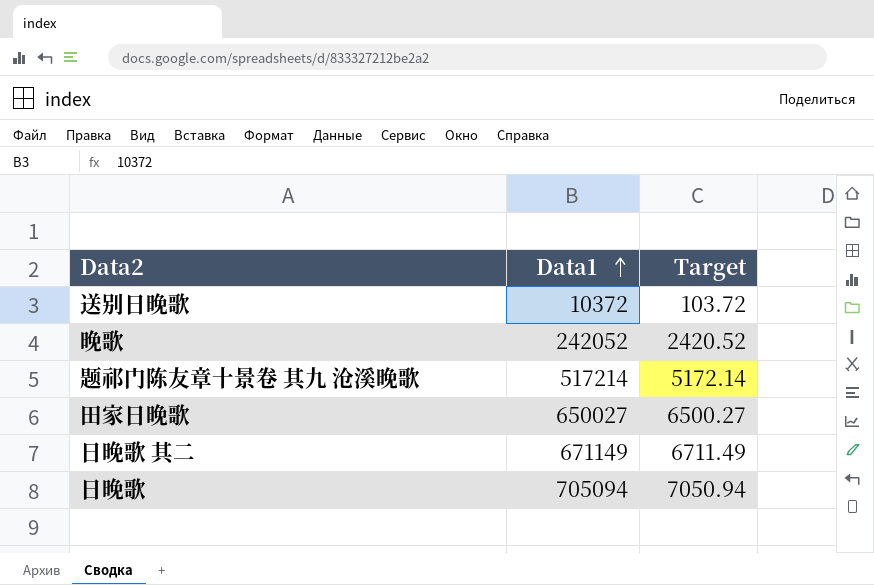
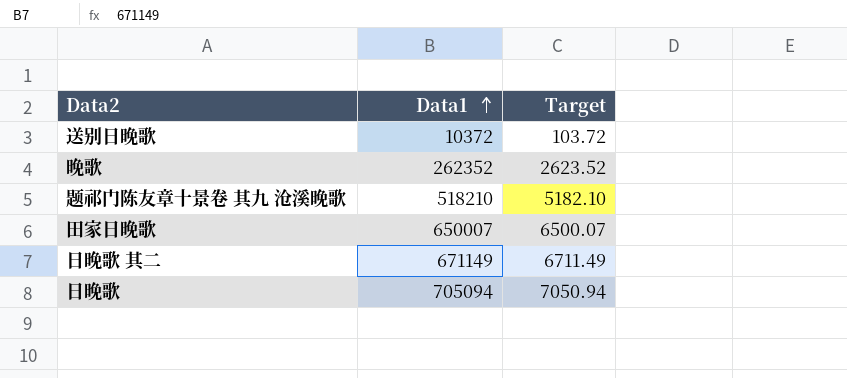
晚歌 | Data1: 242052 -> 262352
晚歌 | Target: 2420.52 -> 2623.52
题祁门陈友章十景卷 其九 沧溪晚歌 | Data1: 517214 -> 518210
题祁门陈友章十景卷 其九 沧溪晚歌 | Target: 5172.14 -> 5182.10
田家日晚歌 | Data1: 650027 -> 650007
田家日晚歌 | Target: 6500.27 -> 6500.07

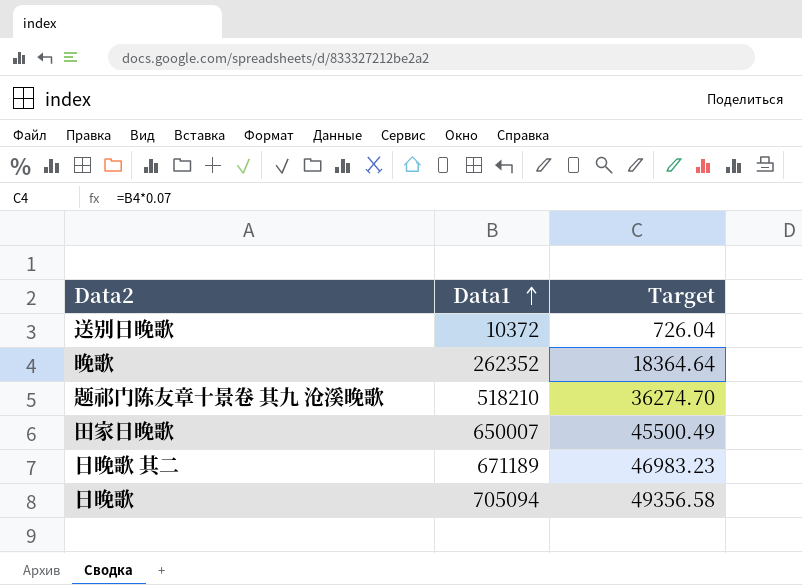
column Target | formula: [Data1] * 0.01 -> [Data1] * 0.07
日晚歌 其二 | Data1: 671149 -> 671189

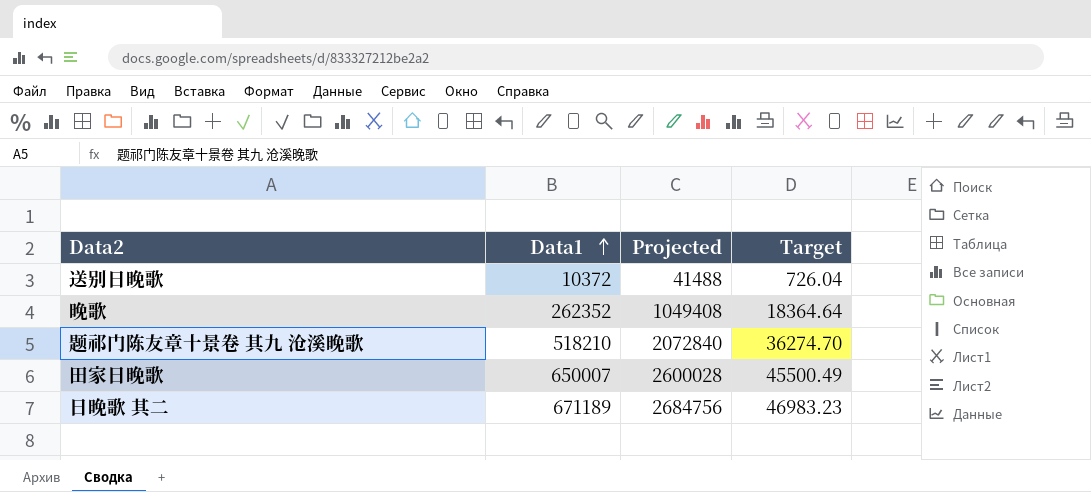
column Projected | formula: none -> [Data1] * 4
row 日晚歌: 705094 | 49356.58 -> none

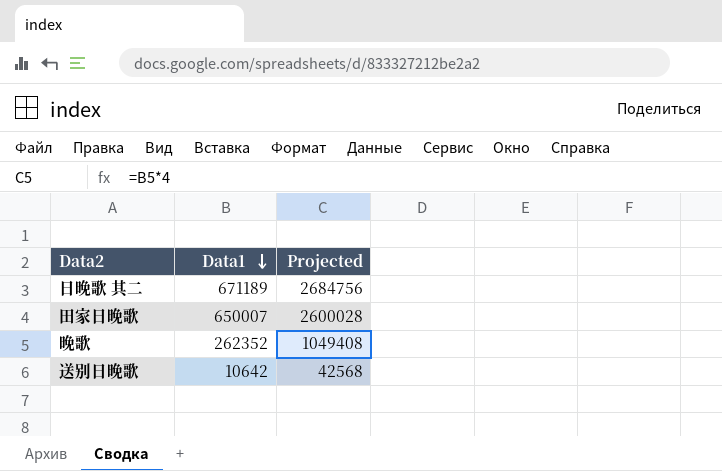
row order: Data1 ascending -> Data1 descending
column Target | formula: [Data1] * 0.07 -> none
row 题祁门陈友章十景卷 其九 沧溪晚歌: 518210 | 2072840 | 36274.70 -> none
送别日晚歌 | Data1: 10372 -> 10642
送别日晚歌 | Projected: 41488 -> 42568

